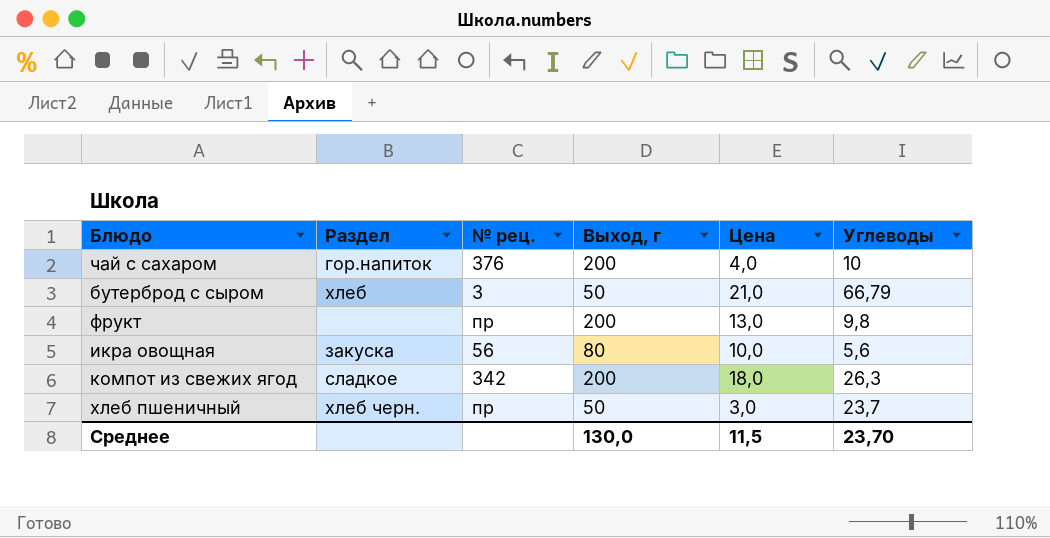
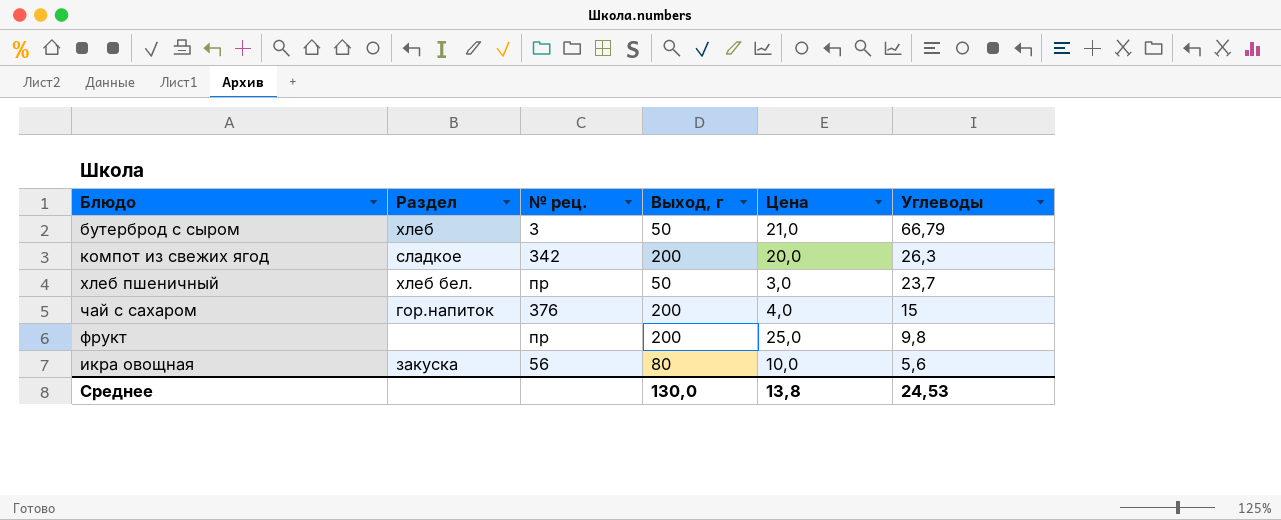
row order: none -> Углеводы descending
компот из свежих ягод | Цена: 18,0 -> 20,0
хлеб пшеничный | Раздел: хлеб черн. -> хлеб бел.
чай с сахаром | Углеводы: 10 -> 15
фрукт | Цена: 13,0 -> 25,0
Среднее | Цена: 11,5 -> 13,8
Среднее | Углеводы: 23,70 -> 24,53

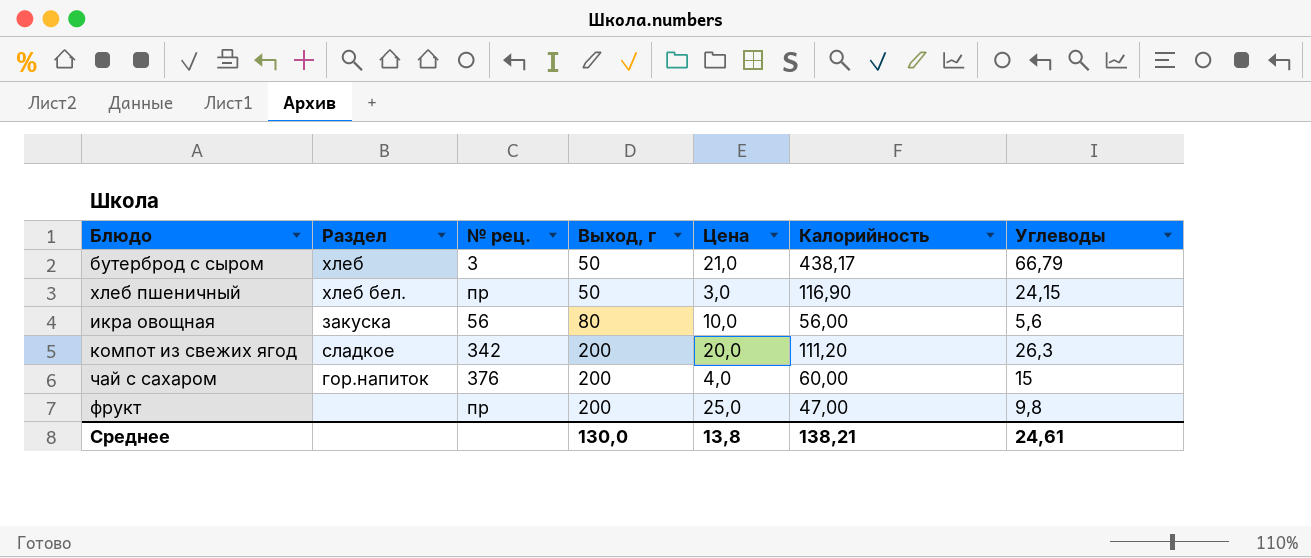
row order: Углеводы descending -> Выход, г ascending
column Калорийность | position: none -> 6
хлеб пшеничный | Углеводы: 23,7 -> 24,15
Среднее | Углеводы: 24,53 -> 24,61

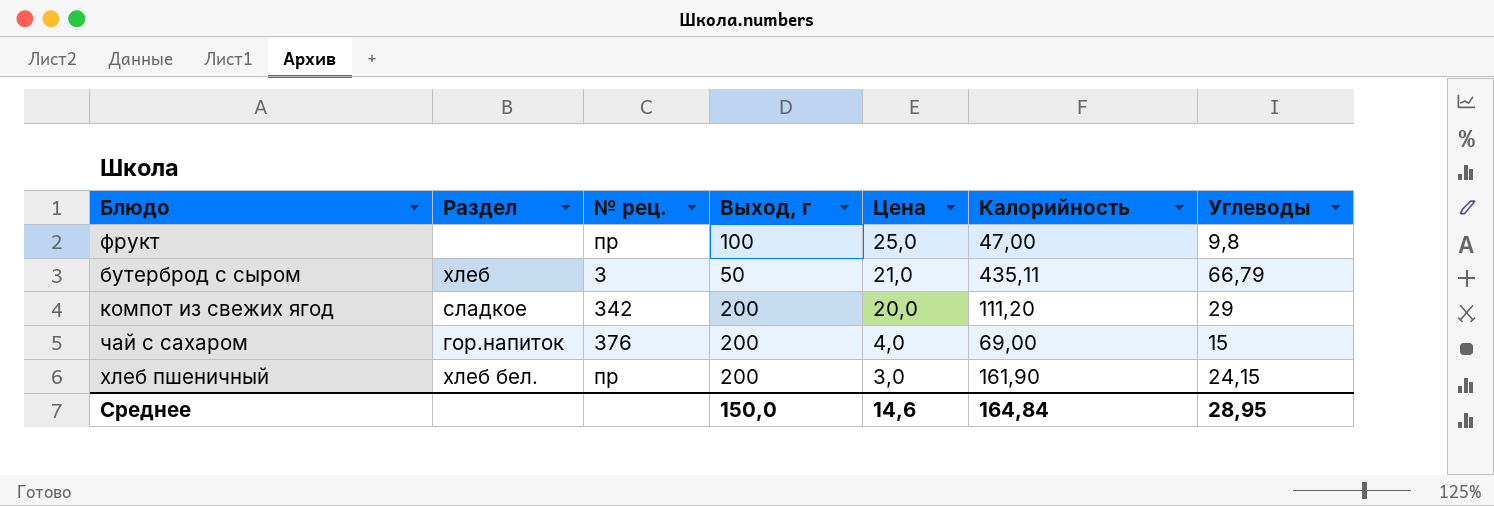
row order: Выход, г ascending -> Цена descending
row икра овощная: закуска | 56 | 80 | 10,0 | 56,00 | 5,6 -> none
фрукт | Выход, г: 200 -> 100
бутерброд с сыром | Калорийность: 438,17 -> 435,11
компот из свежих ягод | Углеводы: 26,3 -> 29
чай с сахаром | Калорийность: 60,00 -> 69,00
хлеб пшеничный | Выход, г: 50 -> 200
хлеб пшеничный | Калорийность: 116,90 -> 161,90
Среднее | Выход, г: 130,0 -> 150,0
Среднее | Цена: 13,8 -> 14,6
Среднее | Калорийность: 138,21 -> 164,84
Среднее | Углеводы: 24,61 -> 28,95

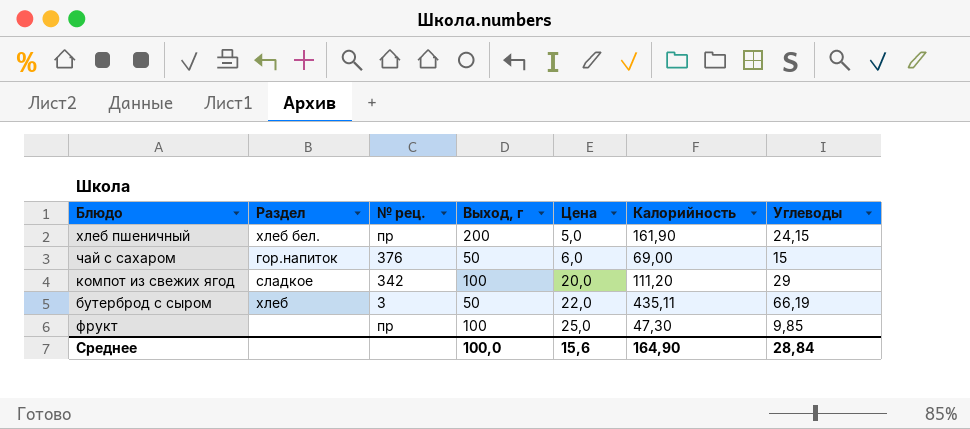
row order: Цена descending -> Цена ascending
хлеб пшеничный | Цена: 3,0 -> 5,0
чай с сахаром | Выход, г: 200 -> 50
чай с сахаром | Цена: 4,0 -> 6,0
компот из свежих ягод | Выход, г: 200 -> 100
бутерброд с сыром | Цена: 21,0 -> 22,0
бутерброд с сыром | Углеводы: 66,79 -> 66,19
фрукт | Калорийность: 47,00 -> 47,30
фрукт | Углеводы: 9,8 -> 9,85
Среднее | Выход, г: 150,0 -> 100,0
Среднее | Цена: 14,6 -> 15,6
Среднее | Калорийность: 164,84 -> 164,90
Среднее | Углеводы: 28,95 -> 28,84

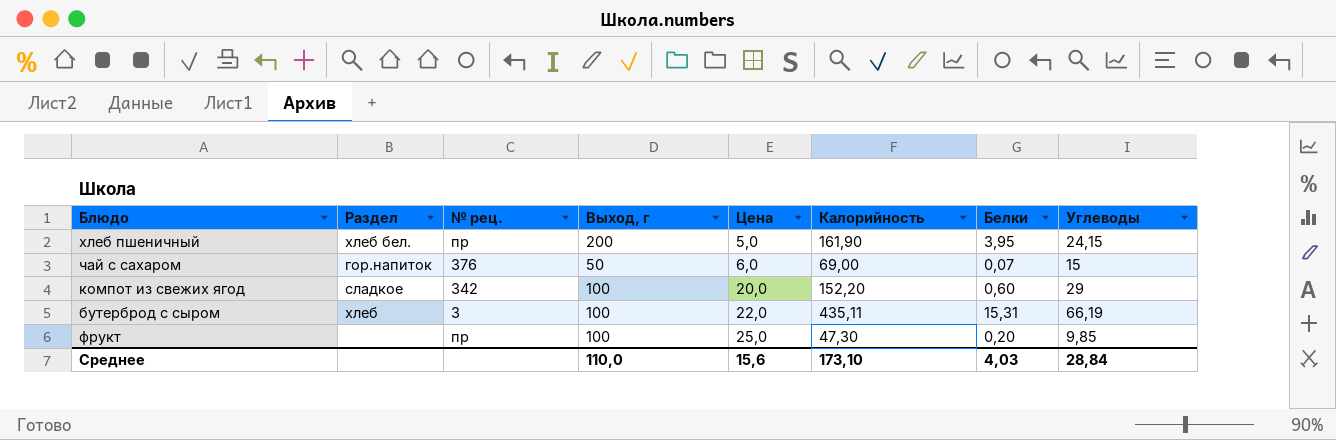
column Белки | position: none -> 7
компот из свежих ягод | Калорийность: 111,20 -> 152,20
бутерброд с сыром | Выход, г: 50 -> 100
Среднее | Выход, г: 100,0 -> 110,0
Среднее | Калорийность: 164,90 -> 173,10

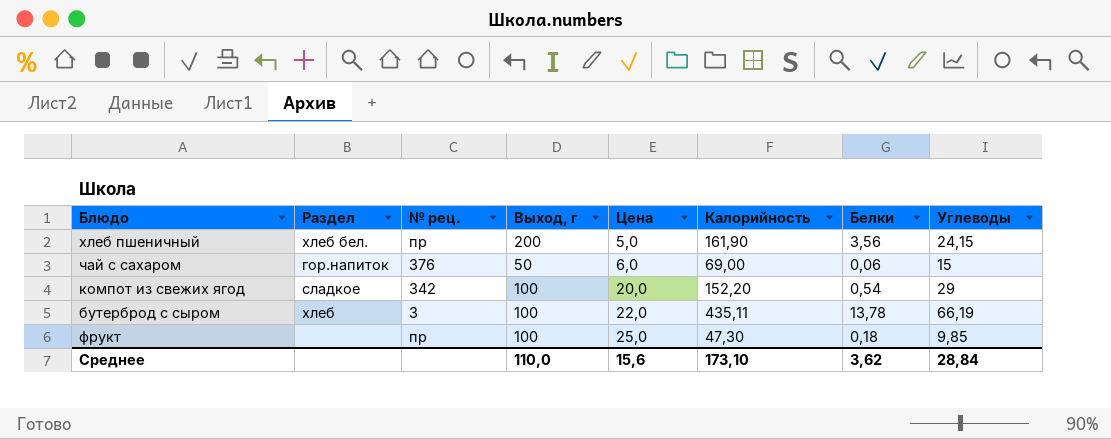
хлеб пшеничный | Белки: 3,95 -> 3,56
чай с сахаром | Белки: 0,07 -> 0,06
компот из свежих ягод | Белки: 0,60 -> 0,54
бутерброд с сыром | Белки: 15,31 -> 13,78
фрукт | Белки: 0,20 -> 0,18
Среднее | Белки: 4,03 -> 3,62

